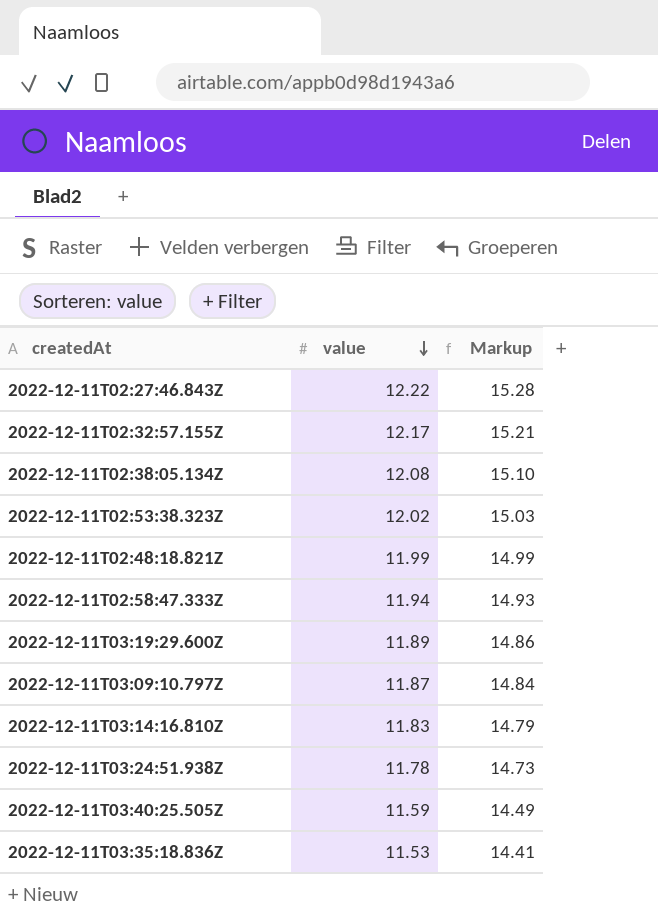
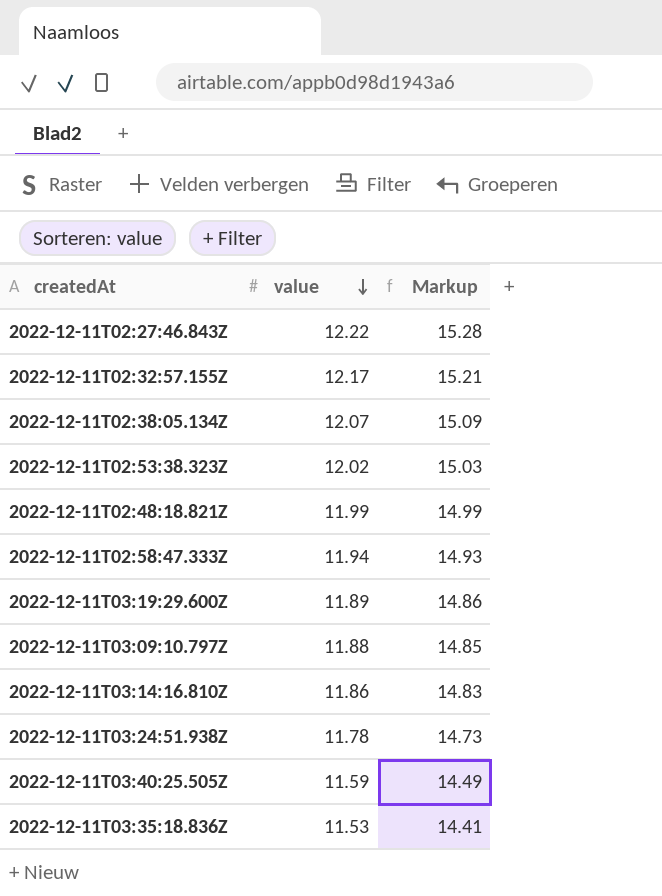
2022-12-11T02:38:05.134Z | value: 12.08 -> 12.07
2022-12-11T02:38:05.134Z | Markup: 15.10 -> 15.09
2022-12-11T03:09:10.797Z | value: 11.87 -> 11.88
2022-12-11T03:09:10.797Z | Markup: 14.84 -> 14.85
2022-12-11T03:14:16.810Z | value: 11.83 -> 11.86
2022-12-11T03:14:16.810Z | Markup: 14.79 -> 14.83

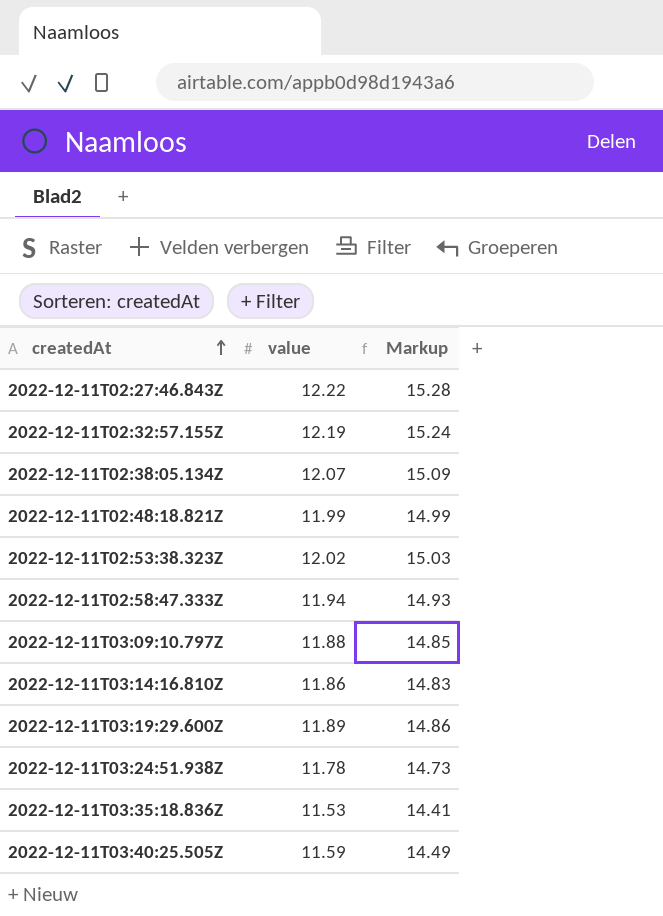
row order: value descending -> createdAt ascending
2022-12-11T02:32:57.155Z | value: 12.17 -> 12.19
2022-12-11T02:32:57.155Z | Markup: 15.21 -> 15.24

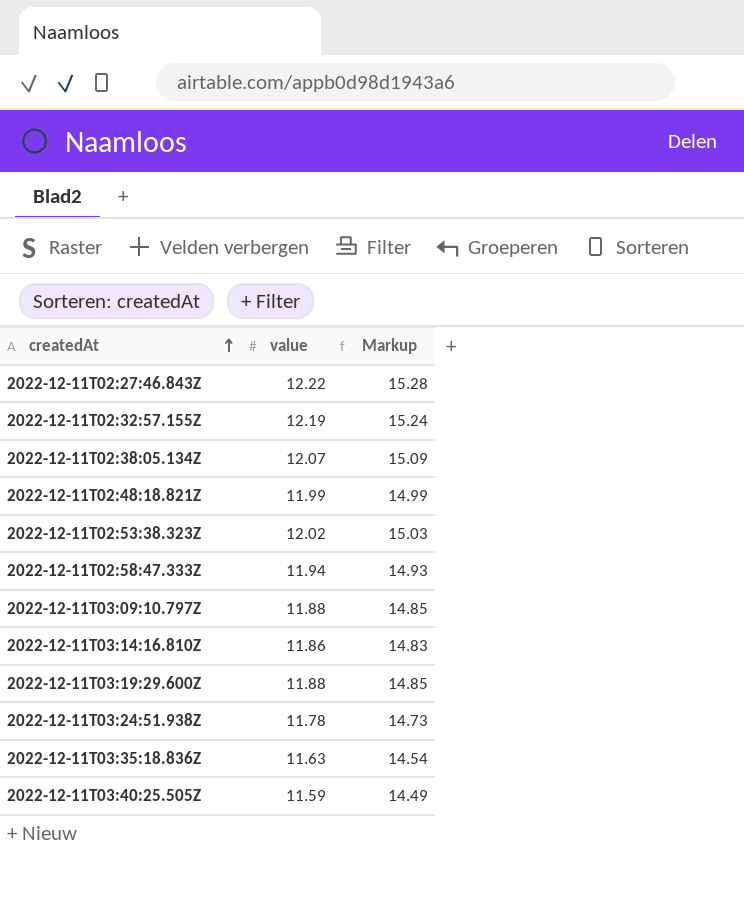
2022-12-11T03:19:29.600Z | value: 11.89 -> 11.88
2022-12-11T03:19:29.600Z | Markup: 14.86 -> 14.85
2022-12-11T03:35:18.836Z | value: 11.53 -> 11.63
2022-12-11T03:35:18.836Z | Markup: 14.41 -> 14.54

